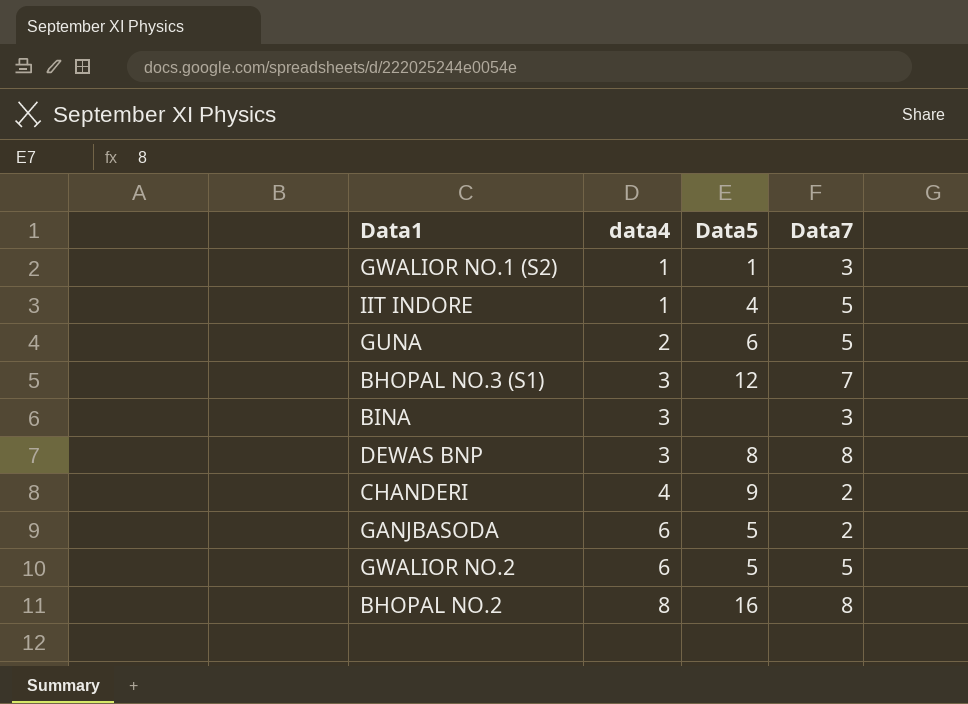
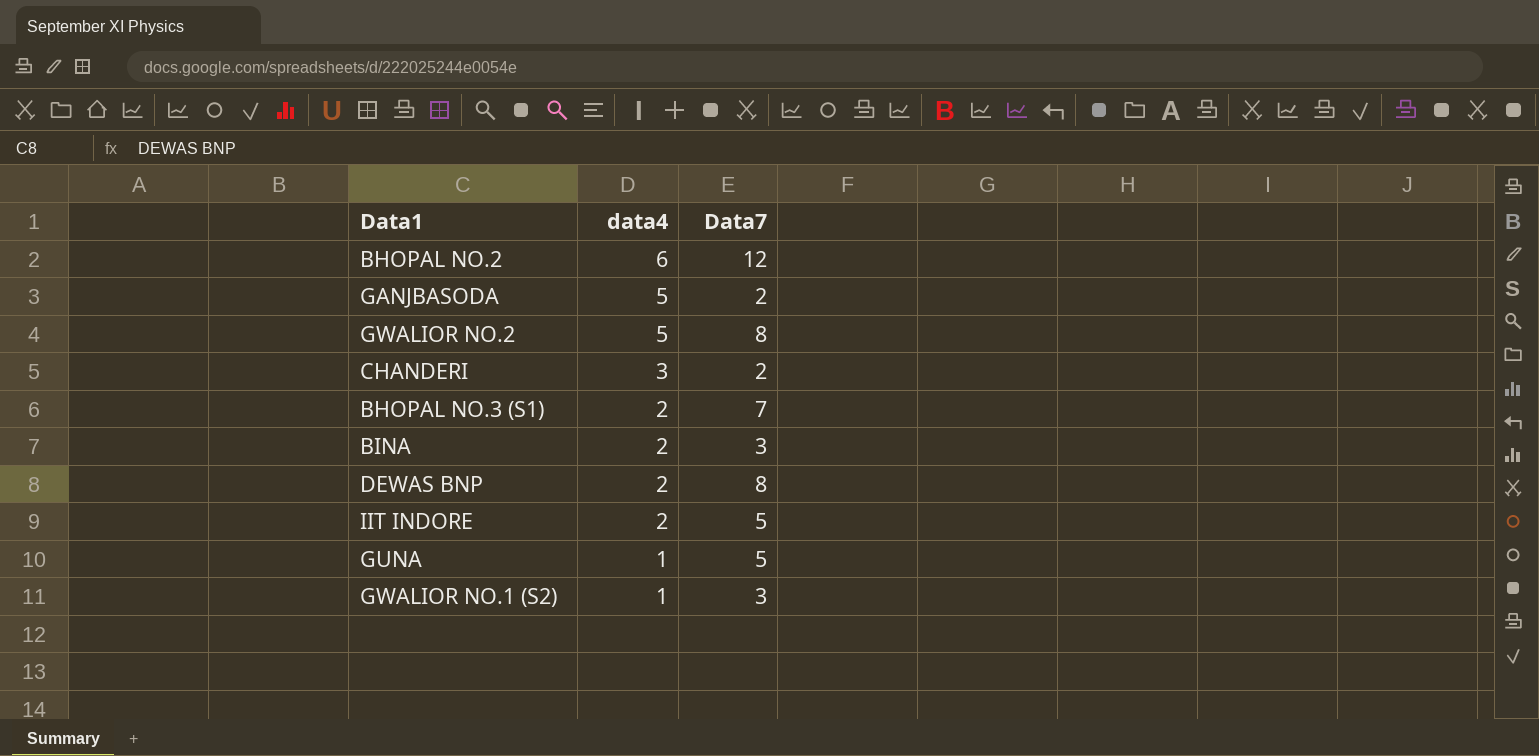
row order: data4 ascending -> data4 descending
column Data5 | position: 3 -> none
BHOPAL NO.2 | data4: 8 -> 6
BHOPAL NO.2 | Data7: 8 -> 12
GANJBASODA | data4: 6 -> 5
GWALIOR NO.2 | data4: 6 -> 5
GWALIOR NO.2 | Data7: 5 -> 8
CHANDERI | data4: 4 -> 3
BHOPAL NO.3 (S1) | data4: 3 -> 2
BINA | data4: 3 -> 2
DEWAS BNP | data4: 3 -> 2
IIT INDORE | data4: 1 -> 2
GUNA | data4: 2 -> 1

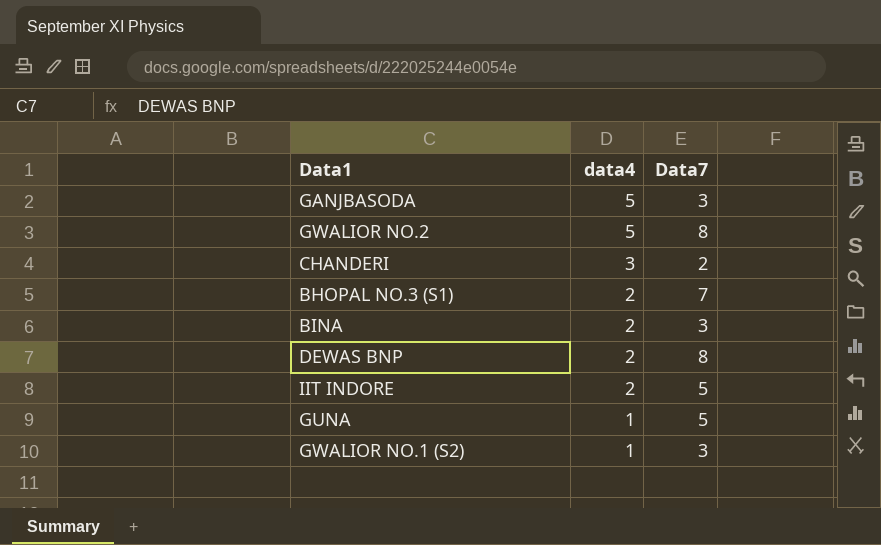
row BHOPAL NO.2: 6 | 12 -> none
GANJBASODA | Data7: 2 -> 3

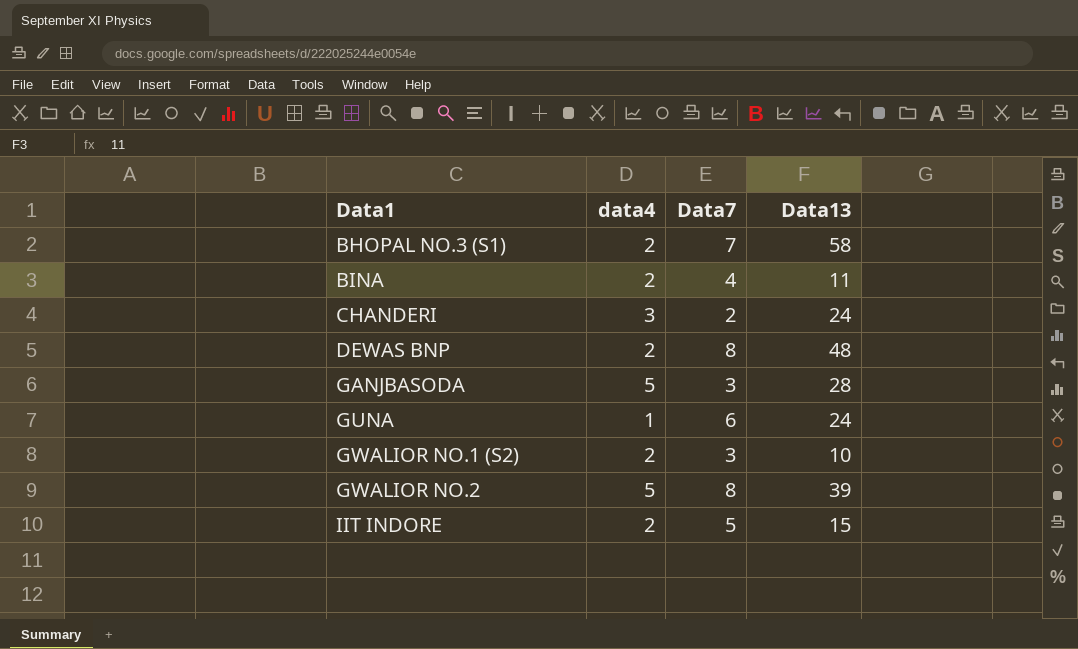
row order: data4 descending -> Data1 ascending
column Data13 | position: none -> 4
BINA | Data7: 3 -> 4
GUNA | Data7: 5 -> 6
GWALIOR NO.1 (S2) | data4: 1 -> 2

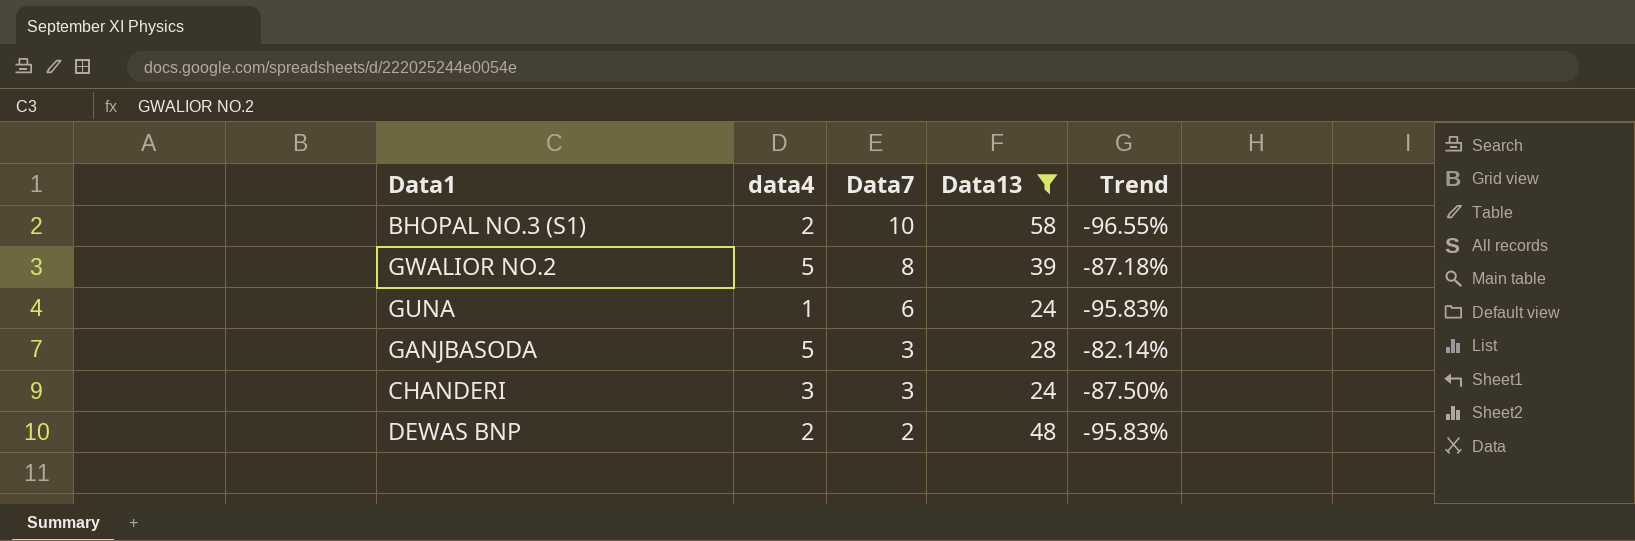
filter: none -> Data13 >= 24
row order: Data1 ascending -> Data7 descending
column Trend | formula: none -> ([data4] - [Data13]) / [Data13]
BHOPAL NO.3 (S1) | Data7: 7 -> 10
CHANDERI | Data7: 2 -> 3
DEWAS BNP | Data7: 8 -> 2

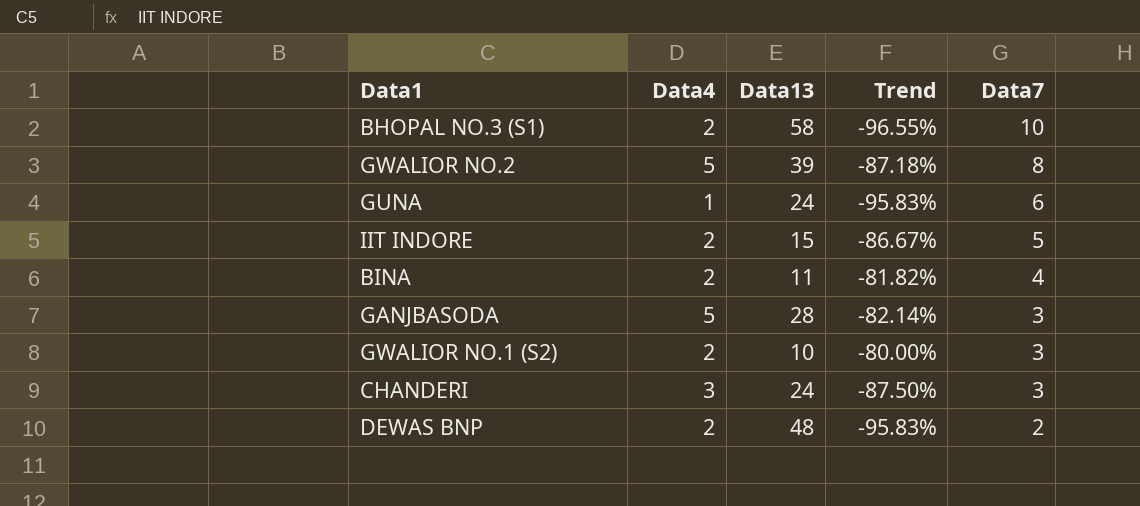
filter: Data13 >= 24 -> none
column name: data4 -> Data4
column Data7 | position: 3 -> 5

